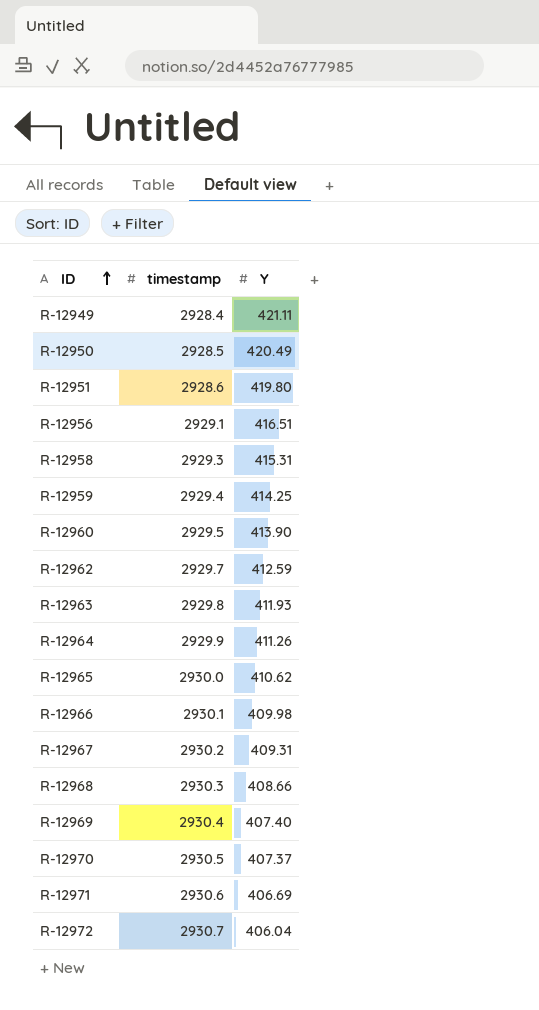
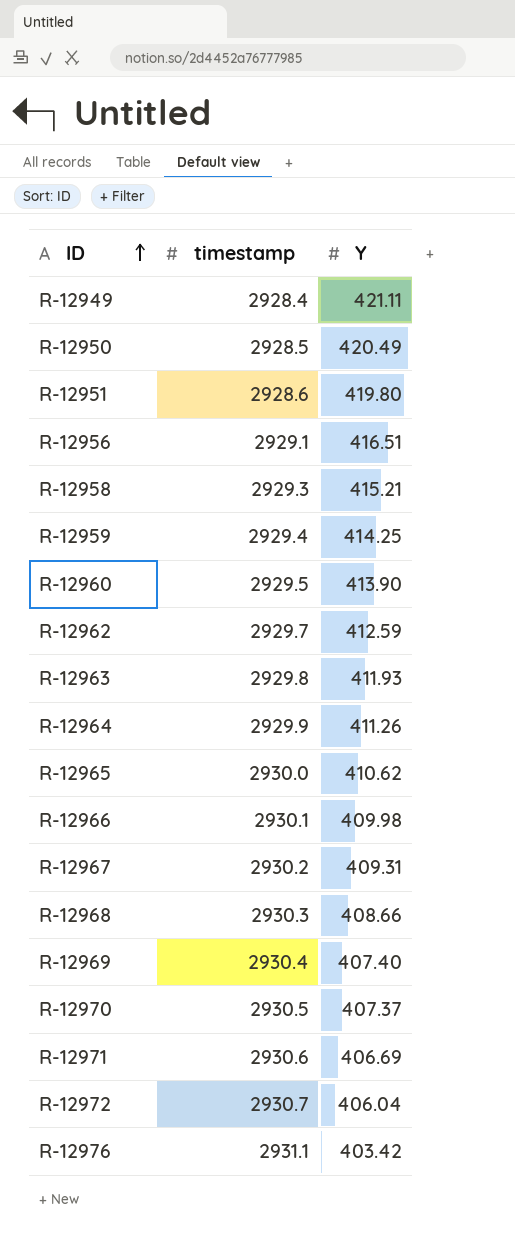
R-12958 | Y: 415.31 -> 415.21
row R-12976: none -> 2931.1 | 403.42

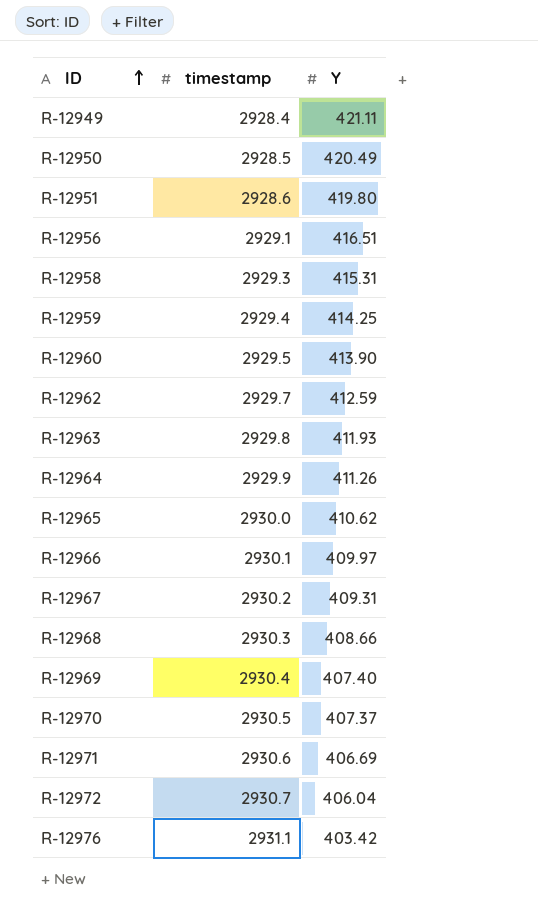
R-12958 | Y: 415.21 -> 415.31
R-12966 | Y: 409.98 -> 409.97

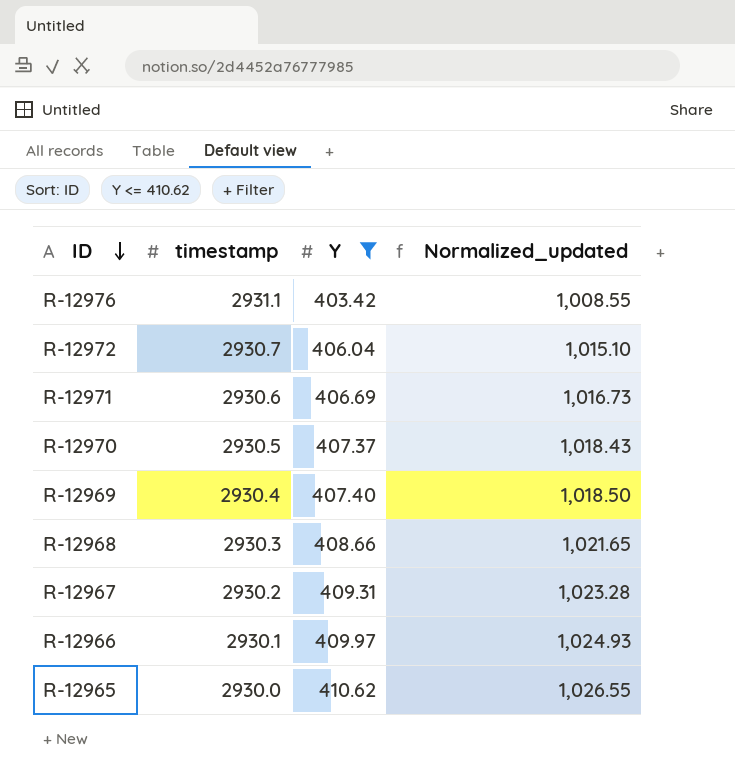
filter: none -> Y <= 410.62
row order: ID ascending -> ID descending
column Normalized_updated | formula: none -> [Y] * 2.5

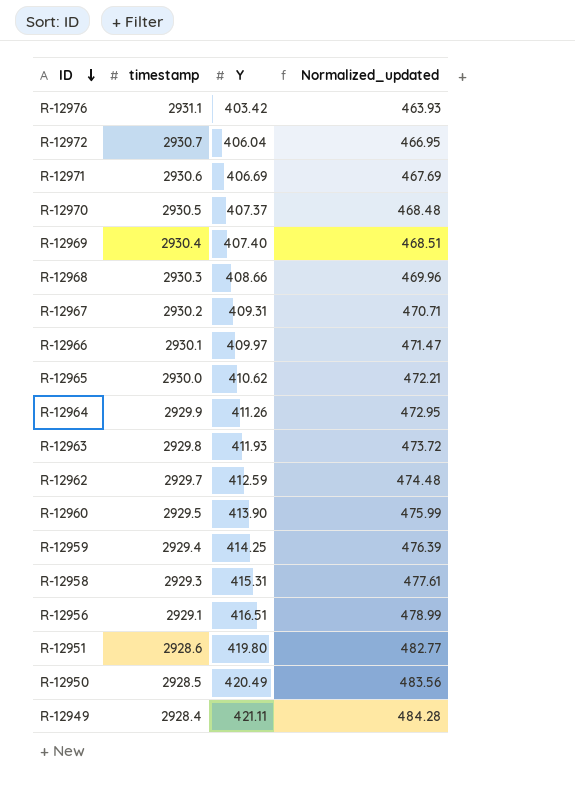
filter: Y <= 410.62 -> none
column Normalized_updated | formula: [Y] * 2.5 -> [Y] * 1.15

